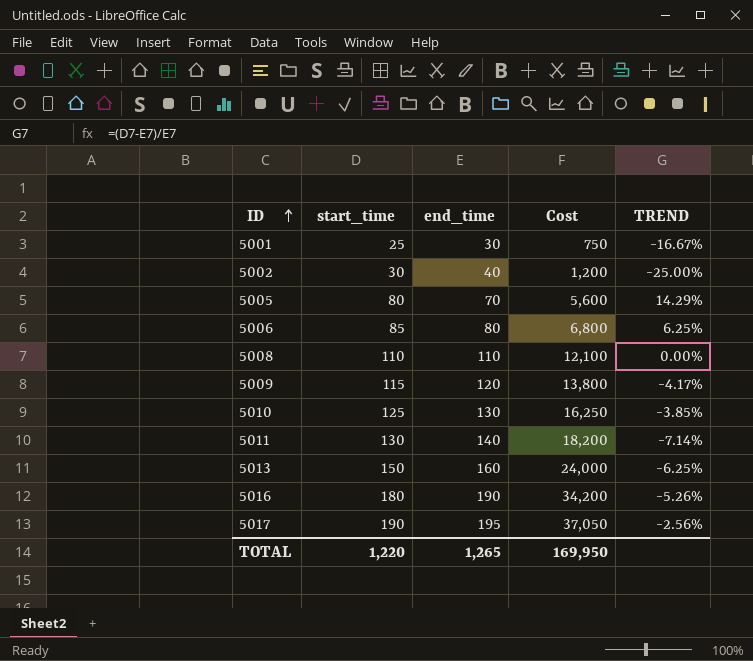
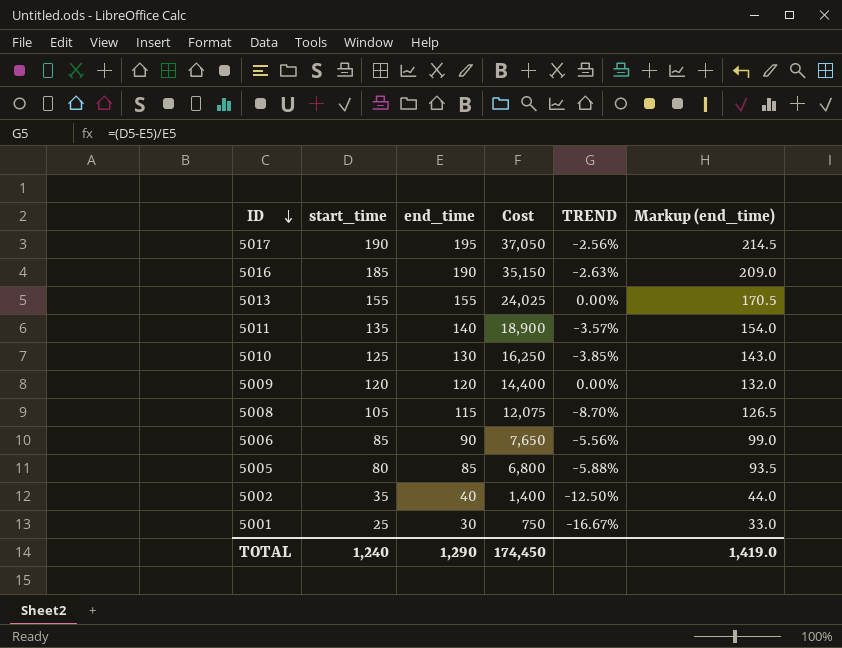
row order: ID ascending -> ID descending
column Markup (end_time) | formula: none -> [end_time] * 1.1
5016 | start_time: 180 -> 185
5016 | Cost: 34,200 -> 35,150
5016 | TREND: -5.26% -> -2.63%
5013 | start_time: 150 -> 155
5013 | end_time: 160 -> 155
5013 | Cost: 24,000 -> 24,025
5013 | TREND: -6.25% -> 0.00%
5011 | start_time: 130 -> 135
5011 | Cost: 18,200 -> 18,900
5011 | TREND: -7.14% -> -3.57%
5009 | start_time: 115 -> 120
5009 | Cost: 13,800 -> 14,400
5009 | TREND: -4.17% -> 0.00%
5008 | start_time: 110 -> 105
5008 | end_time: 110 -> 115
5008 | Cost: 12,100 -> 12,075
5008 | TREND: 0.00% -> -8.70%
5006 | end_time: 80 -> 90
5006 | Cost: 6,800 -> 7,650
5006 | TREND: 6.25% -> -5.56%
5005 | end_time: 70 -> 85
5005 | Cost: 5,600 -> 6,800
5005 | TREND: 14.29% -> -5.88%
5002 | start_time: 30 -> 35
5002 | Cost: 1,200 -> 1,400
5002 | TREND: -25.00% -> -12.50%
TOTAL | start_time: 1,220 -> 1,240
TOTAL | end_time: 1,265 -> 1,290
TOTAL | Cost: 169,950 -> 174,450

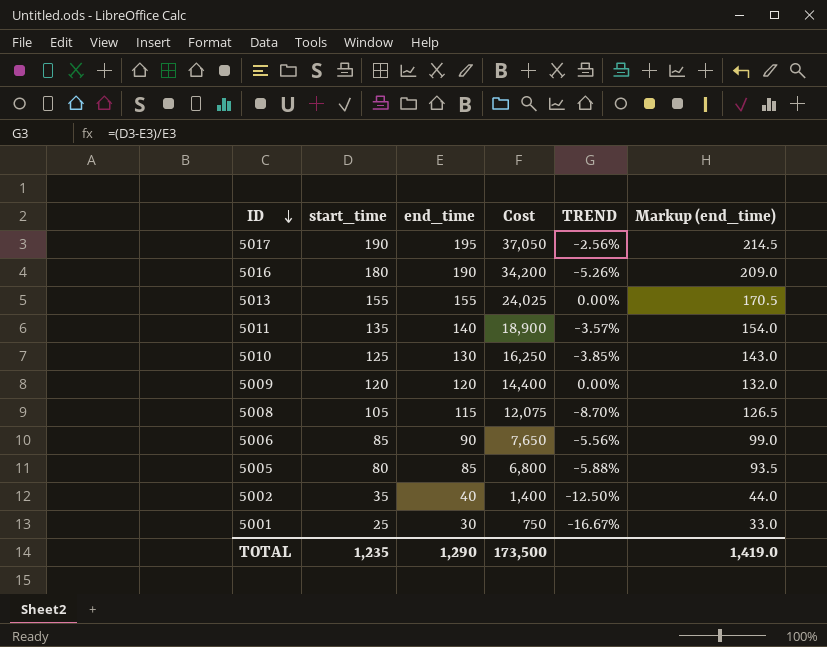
5016 | start_time: 185 -> 180
5016 | Cost: 35,150 -> 34,200
5016 | TREND: -2.63% -> -5.26%
TOTAL | start_time: 1,240 -> 1,235
TOTAL | Cost: 174,450 -> 173,500

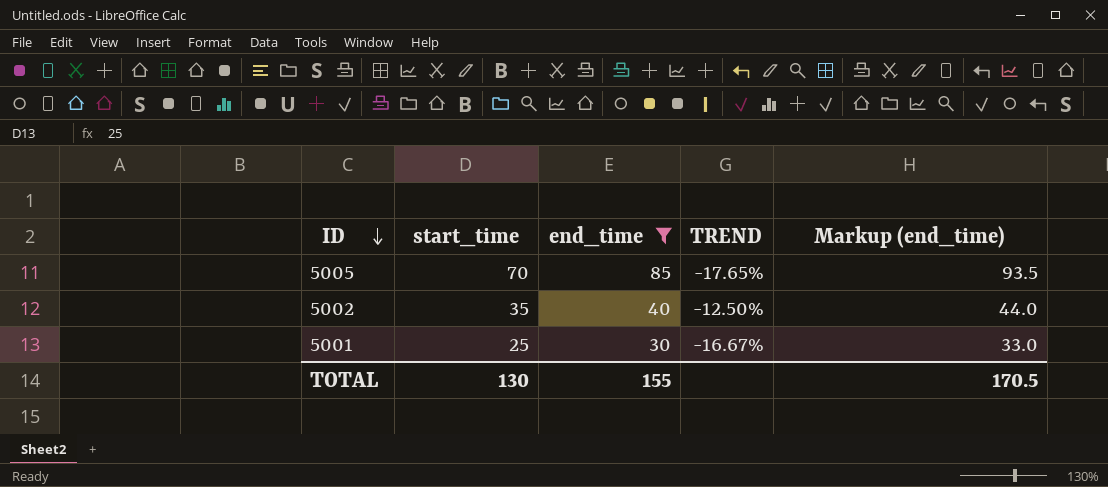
filter: none -> end_time <= 85
column Cost | formula: [start_time] * [end_time] -> none
5005 | start_time: 80 -> 70
5005 | TREND: -5.88% -> -17.65%
TOTAL | start_time: 1,235 -> 130
TOTAL | end_time: 1,290 -> 155
TOTAL | Markup (end_time): 1,419.0 -> 170.5

